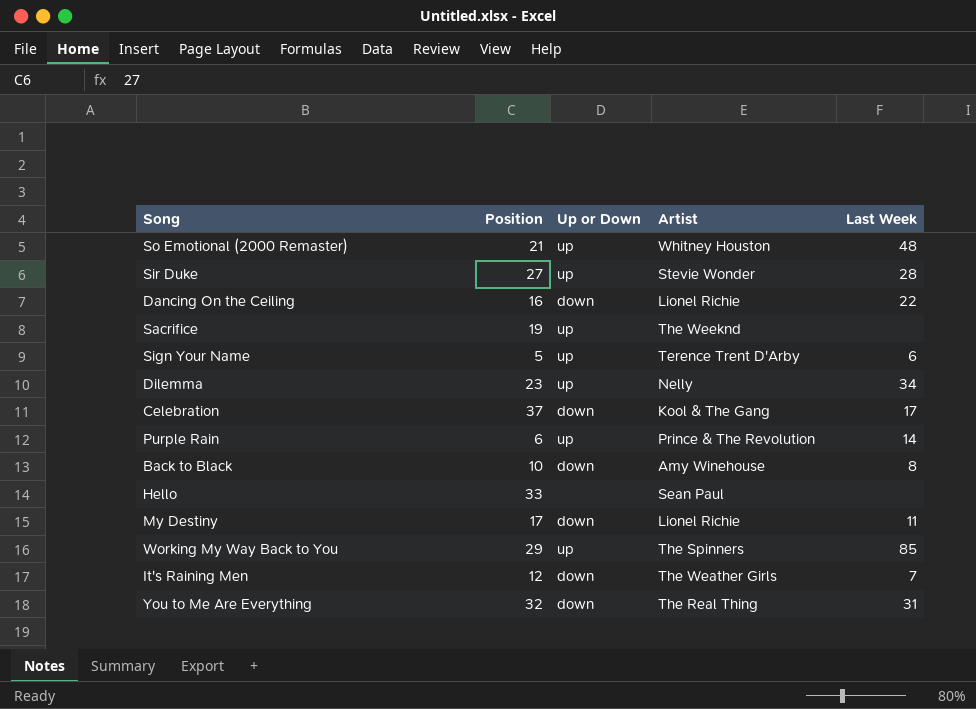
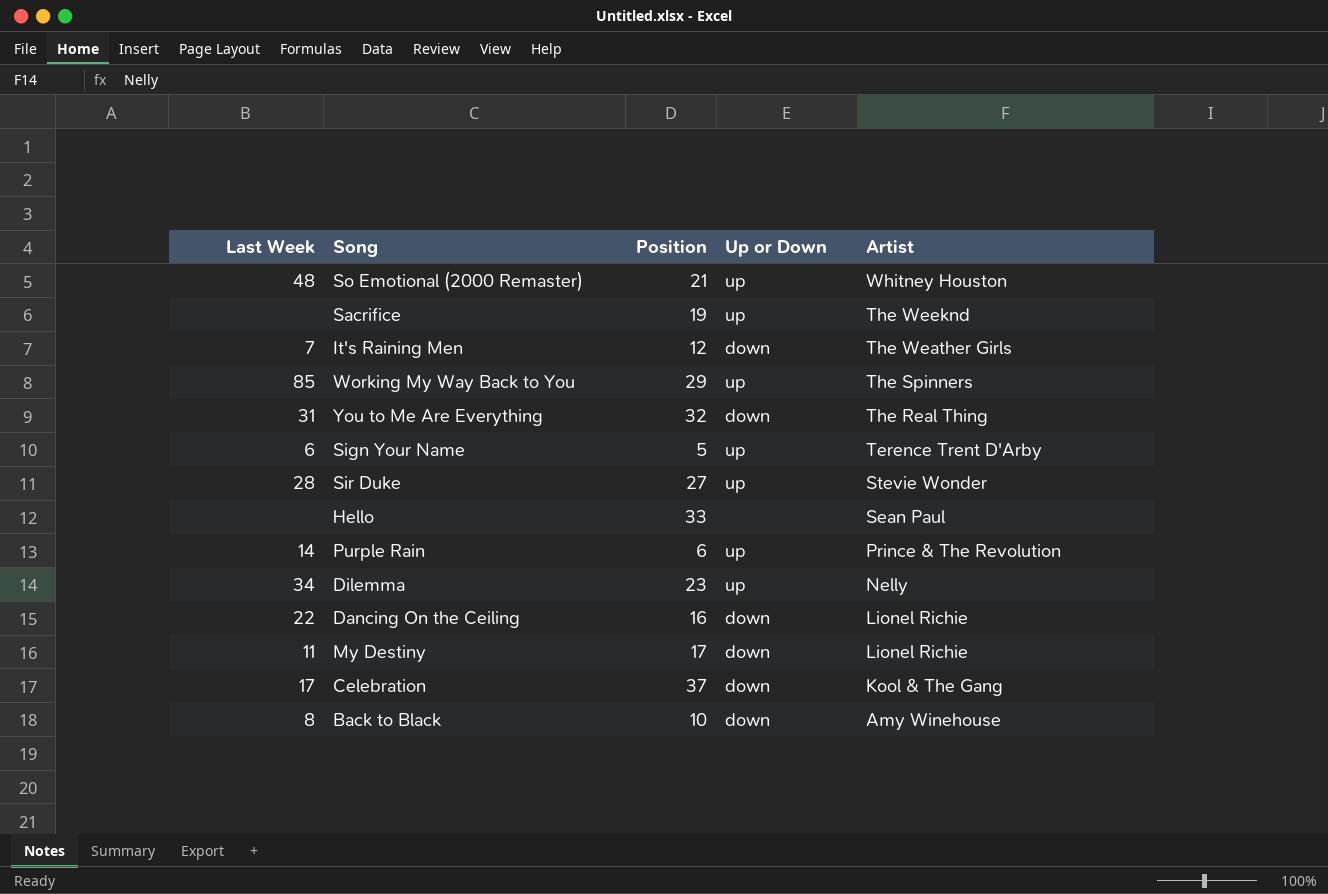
row order: none -> Artist descending
column Last Week | position: 5 -> 1

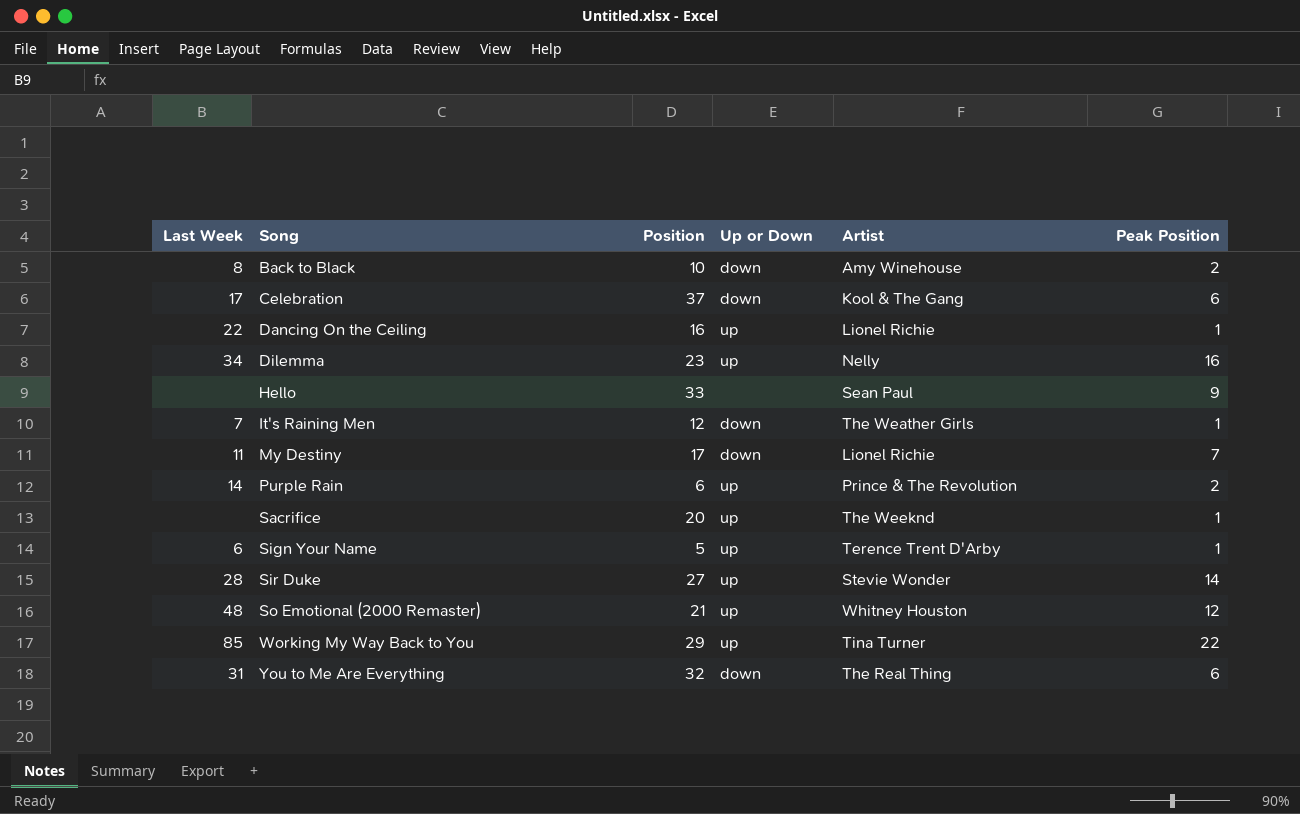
row order: Artist descending -> Song ascending
column Peak Position | position: none -> 6
Dancing On the Ceiling | Up or Down: down -> up
Sacrifice | Position: 19 -> 20
Working My Way Back to You | Artist: The Spinners -> Tina Turner

